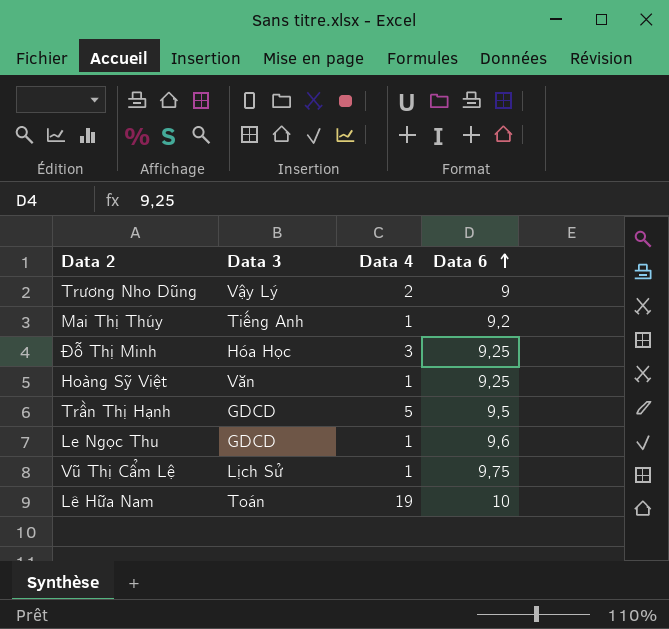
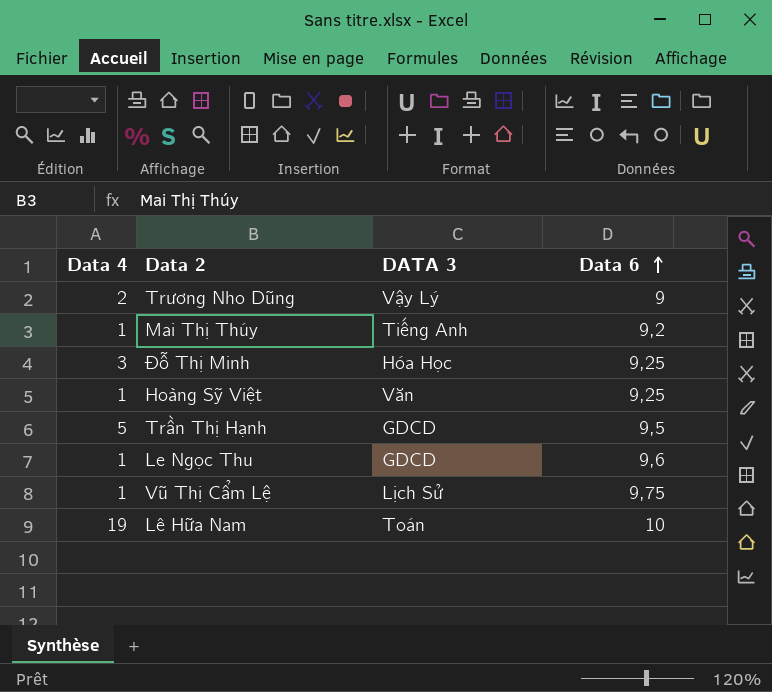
column Data 4 | position: 3 -> 1
column name: Data 3 -> DATA 3

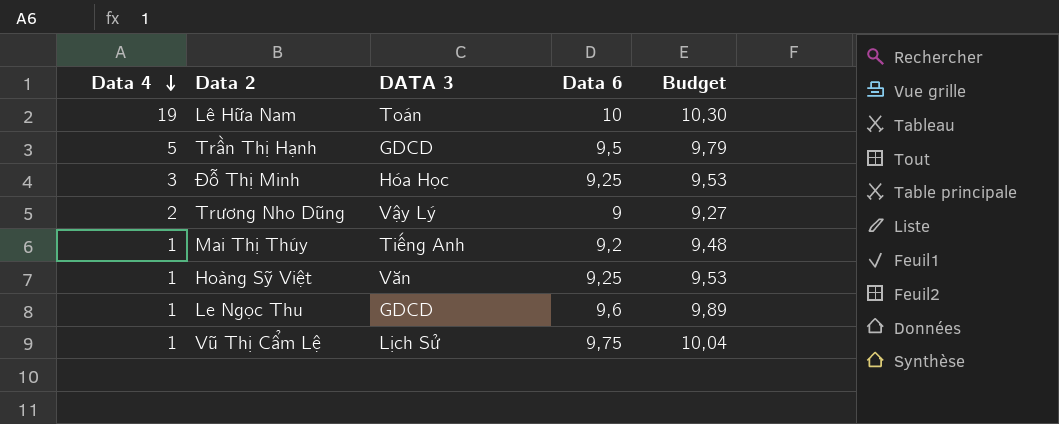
row order: Data 6 ascending -> Data 4 descending
column Budget | formula: none -> [Data 6] * 1,03

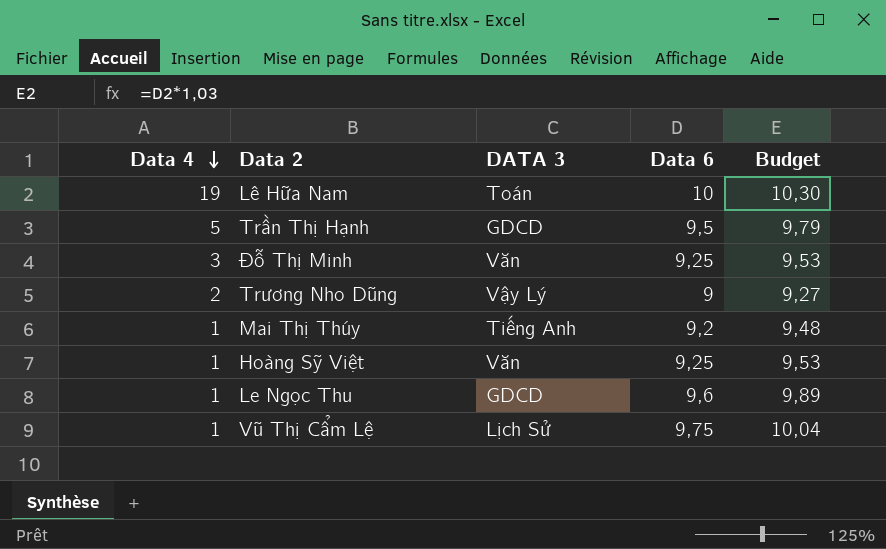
Đỗ Thị Minh | DATA 3: Hóa Học -> Văn

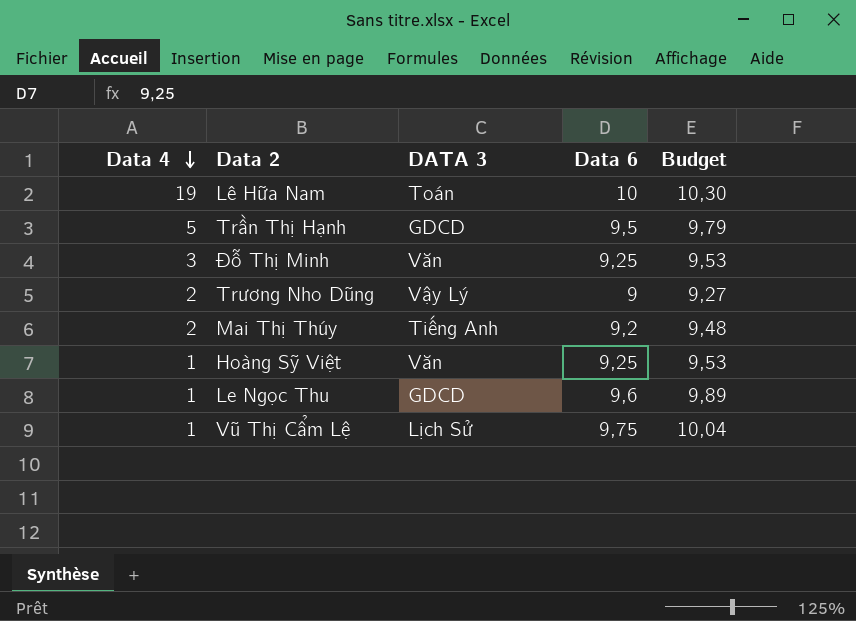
Mai Thị Thúy | Data 4: 1 -> 2

